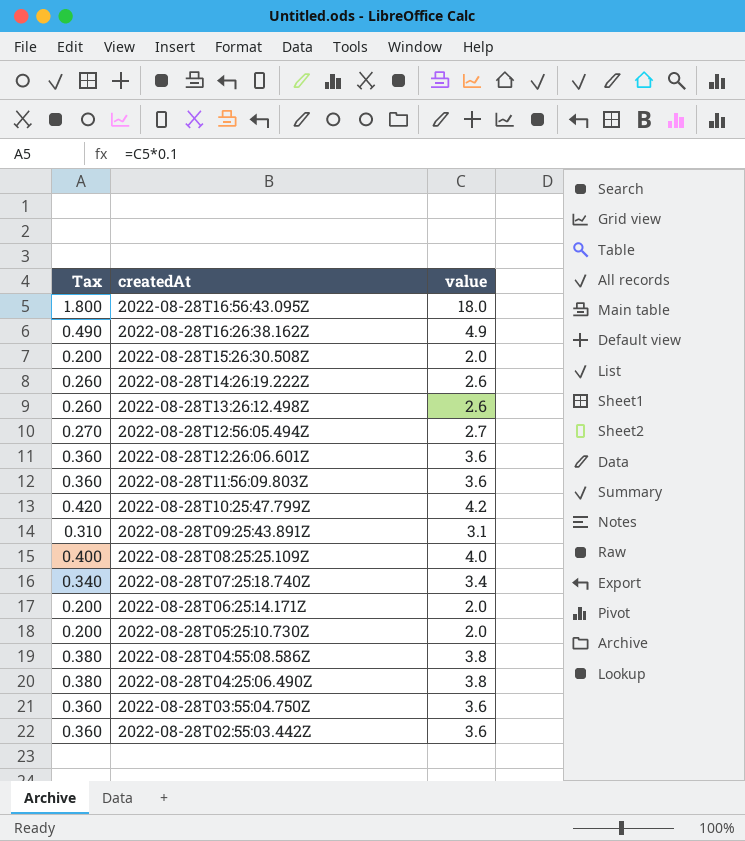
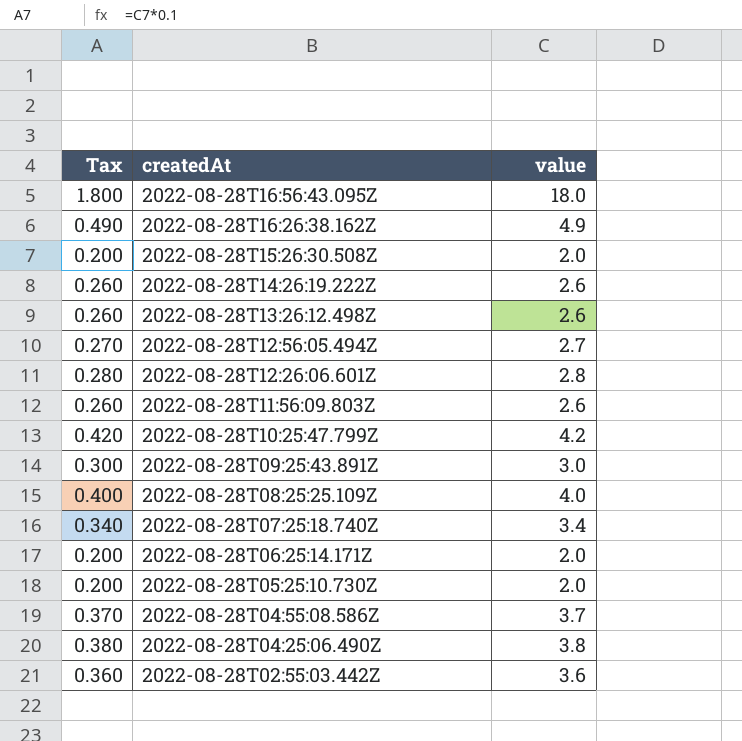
row 2022-08-28T03:55:04.750Z: 0.360 | 3.6 -> none
2022-08-28T12:26:06.601Z | Tax: 0.360 -> 0.280
2022-08-28T12:26:06.601Z | value: 3.6 -> 2.8
2022-08-28T11:56:09.803Z | Tax: 0.360 -> 0.260
2022-08-28T11:56:09.803Z | value: 3.6 -> 2.6
2022-08-28T09:25:43.891Z | Tax: 0.310 -> 0.300
2022-08-28T09:25:43.891Z | value: 3.1 -> 3.0
2022-08-28T04:55:08.586Z | Tax: 0.380 -> 0.370
2022-08-28T04:55:08.586Z | value: 3.8 -> 3.7

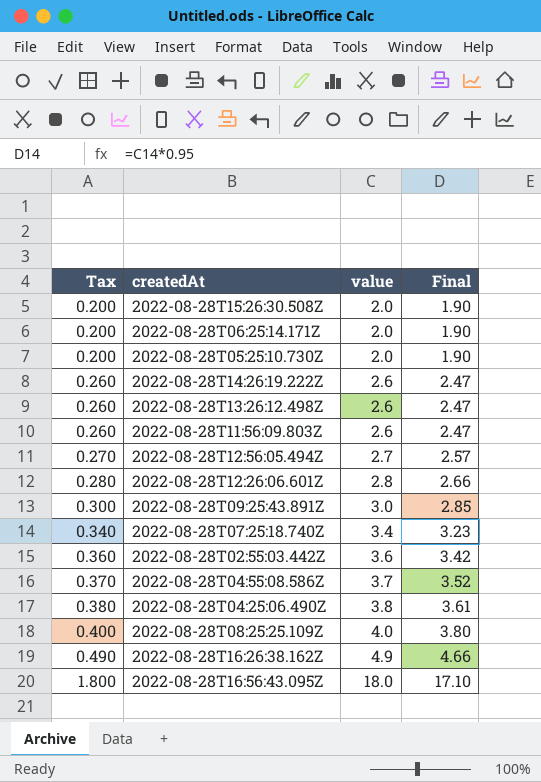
row order: createdAt descending -> Tax ascending
column Final | formula: none -> [value] * 0.95
row 2022-08-28T10:25:47.799Z: 0.420 | 4.2 -> none

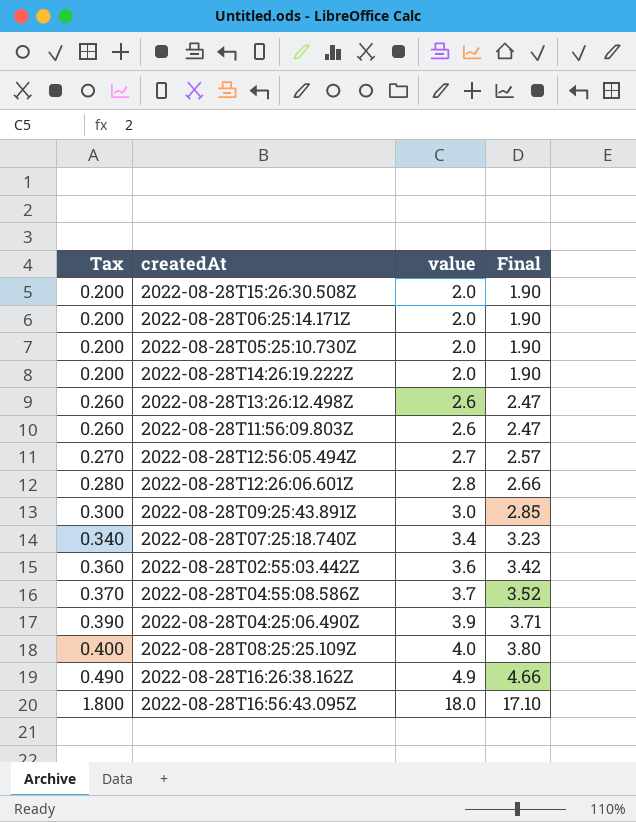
2022-08-28T14:26:19.222Z | Tax: 0.260 -> 0.200
2022-08-28T14:26:19.222Z | value: 2.6 -> 2.0
2022-08-28T14:26:19.222Z | Final: 2.47 -> 1.90
2022-08-28T04:25:06.490Z | Tax: 0.380 -> 0.390
2022-08-28T04:25:06.490Z | value: 3.8 -> 3.9
2022-08-28T04:25:06.490Z | Final: 3.61 -> 3.71

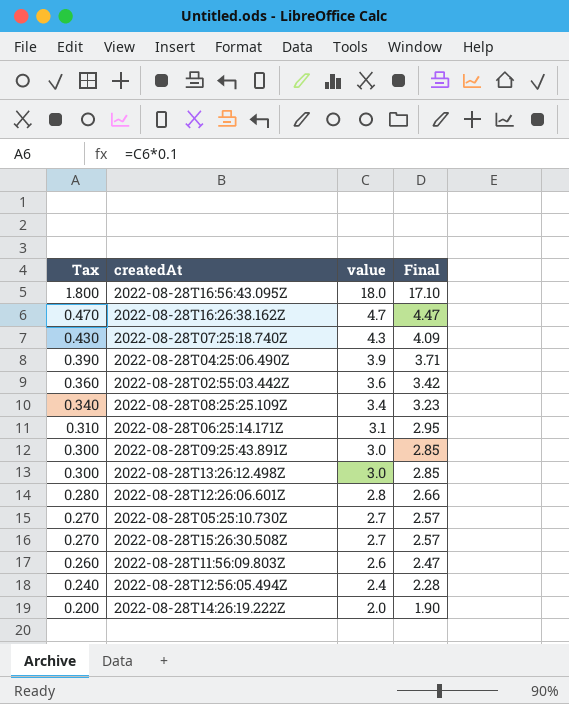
row order: Tax ascending -> Tax descending
row 2022-08-28T04:55:08.586Z: 0.370 | 3.7 | 3.52 -> none
2022-08-28T16:26:38.162Z | Tax: 0.490 -> 0.470
2022-08-28T16:26:38.162Z | value: 4.9 -> 4.7
2022-08-28T16:26:38.162Z | Final: 4.66 -> 4.47
2022-08-28T07:25:18.740Z | Tax: 0.340 -> 0.430
2022-08-28T07:25:18.740Z | value: 3.4 -> 4.3
2022-08-28T07:25:18.740Z | Final: 3.23 -> 4.09
2022-08-28T08:25:25.109Z | Tax: 0.400 -> 0.340
2022-08-28T08:25:25.109Z | value: 4.0 -> 3.4
2022-08-28T08:25:25.109Z | Final: 3.80 -> 3.23
2022-08-28T06:25:14.171Z | Tax: 0.200 -> 0.310
2022-08-28T06:25:14.171Z | value: 2.0 -> 3.1
2022-08-28T06:25:14.171Z | Final: 1.90 -> 2.95
2022-08-28T13:26:12.498Z | Tax: 0.260 -> 0.300
2022-08-28T13:26:12.498Z | value: 2.6 -> 3.0
2022-08-28T13:26:12.498Z | Final: 2.47 -> 2.85
2022-08-28T05:25:10.730Z | Tax: 0.200 -> 0.270
2022-08-28T05:25:10.730Z | value: 2.0 -> 2.7
2022-08-28T05:25:10.730Z | Final: 1.90 -> 2.57
2022-08-28T15:26:30.508Z | Tax: 0.200 -> 0.270
2022-08-28T15:26:30.508Z | value: 2.0 -> 2.7
2022-08-28T15:26:30.508Z | Final: 1.90 -> 2.57
2022-08-28T12:56:05.494Z | Tax: 0.270 -> 0.240
2022-08-28T12:56:05.494Z | value: 2.7 -> 2.4
2022-08-28T12:56:05.494Z | Final: 2.57 -> 2.28

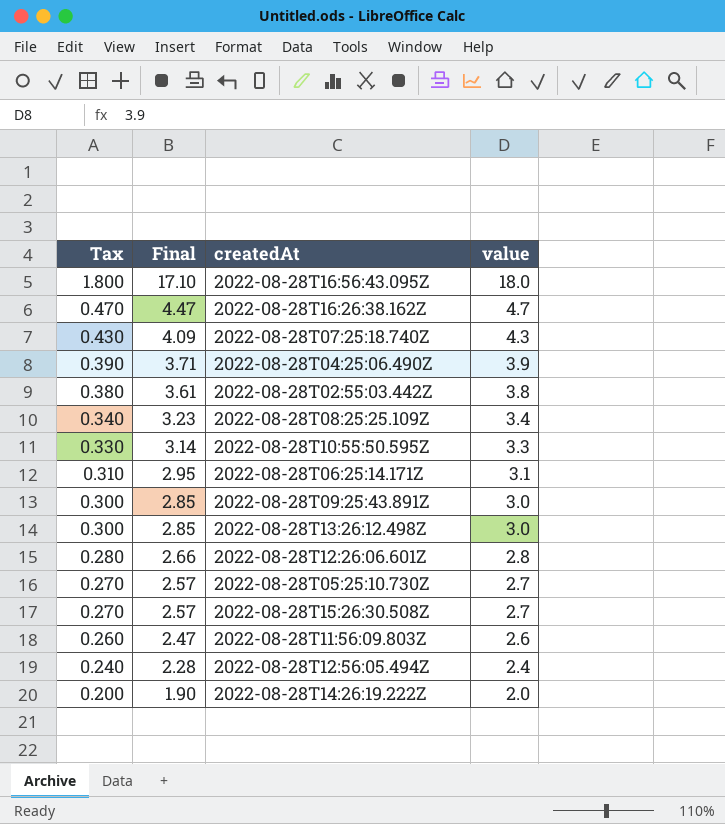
column Final | position: 4 -> 2
2022-08-28T02:55:03.442Z | Tax: 0.360 -> 0.380
2022-08-28T02:55:03.442Z | Final: 3.42 -> 3.61
2022-08-28T02:55:03.442Z | value: 3.6 -> 3.8
row 2022-08-28T10:55:50.595Z: none -> 0.330 | 3.14 | 3.3

